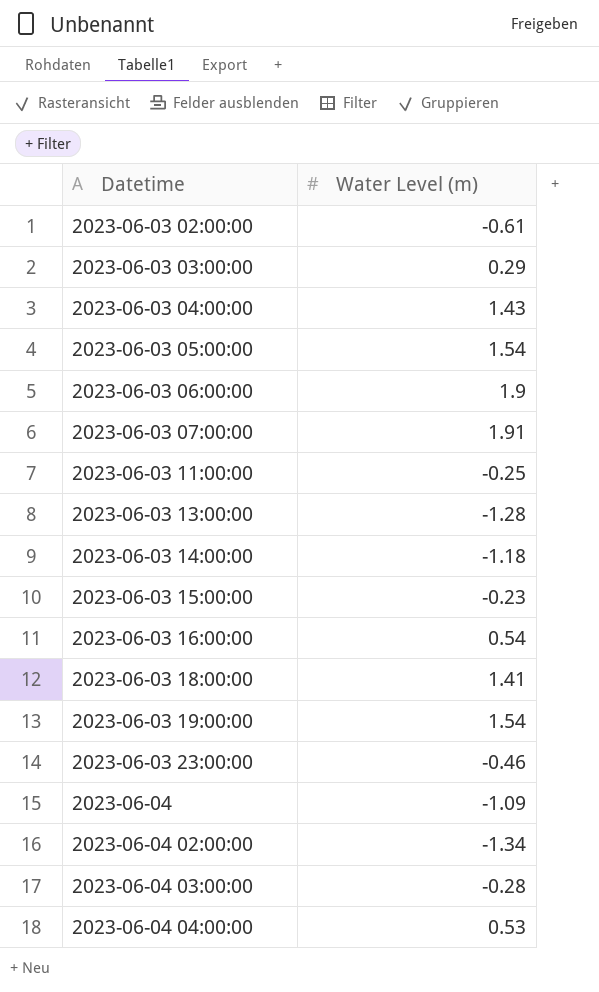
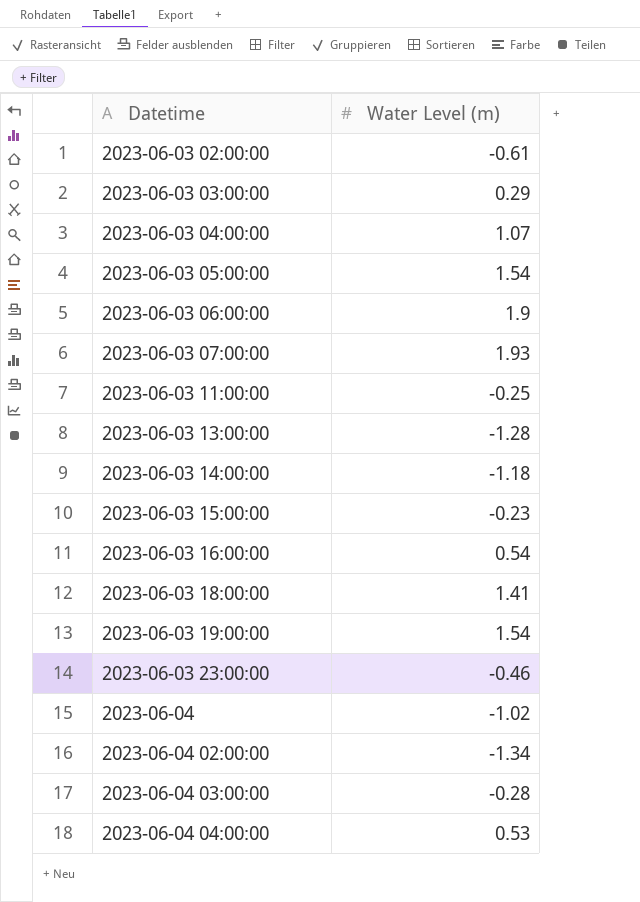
2023-06-03 04:00:00 | Water Level (m): 1.43 -> 1.07
2023-06-03 07:00:00 | Water Level (m): 1.91 -> 1.93
2023-06-04 | Water Level (m): -1.09 -> -1.02

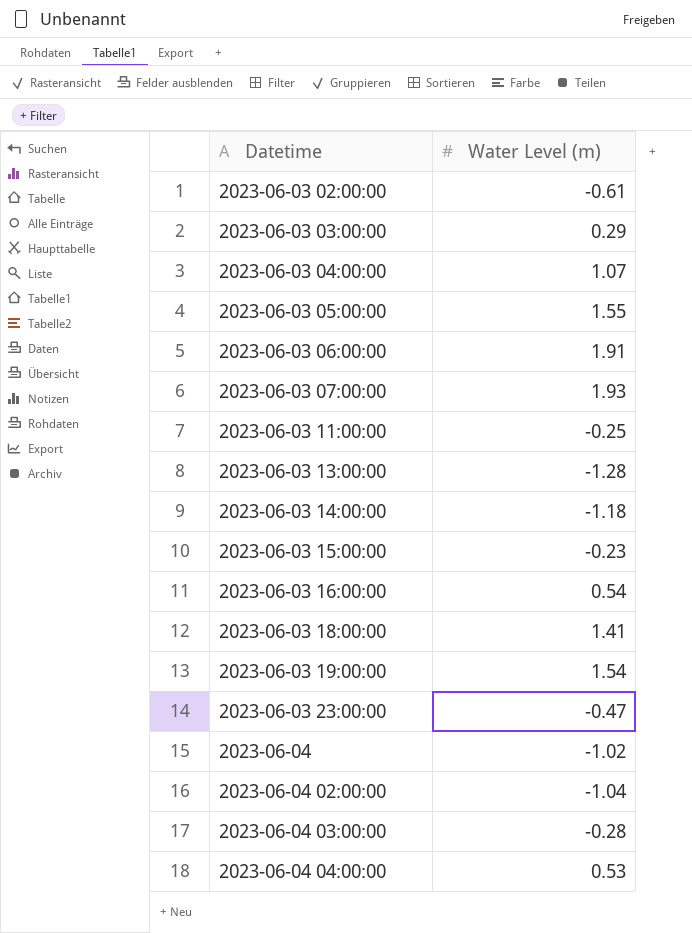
2023-06-03 05:00:00 | Water Level (m): 1.54 -> 1.55
2023-06-03 06:00:00 | Water Level (m): 1.9 -> 1.91
2023-06-03 23:00:00 | Water Level (m): -0.46 -> -0.47
2023-06-04 02:00:00 | Water Level (m): -1.34 -> -1.04

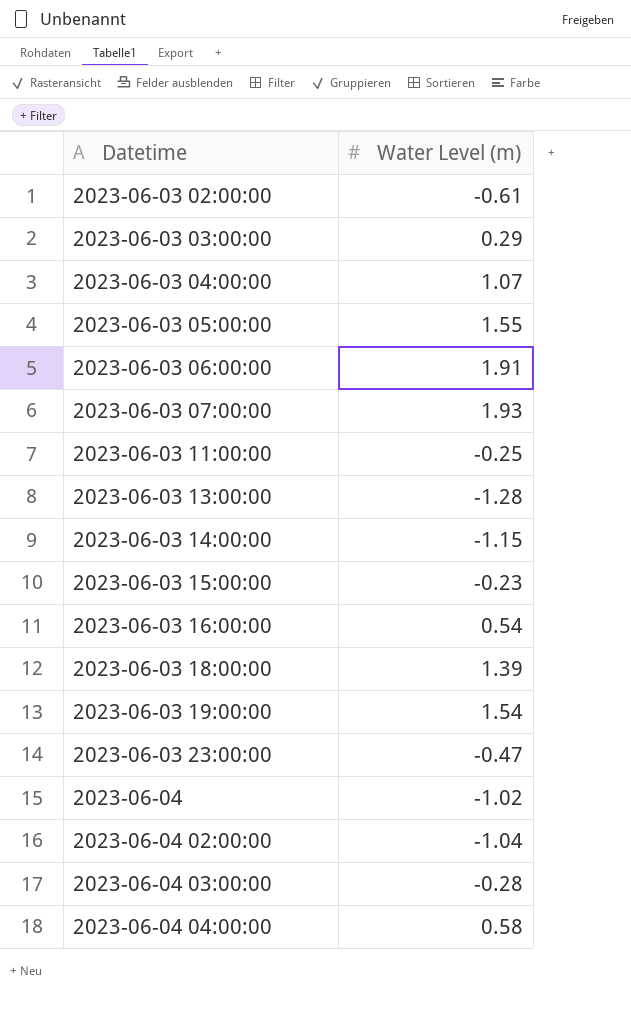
2023-06-03 14:00:00 | Water Level (m): -1.18 -> -1.15
2023-06-03 18:00:00 | Water Level (m): 1.41 -> 1.39
2023-06-04 04:00:00 | Water Level (m): 0.53 -> 0.58

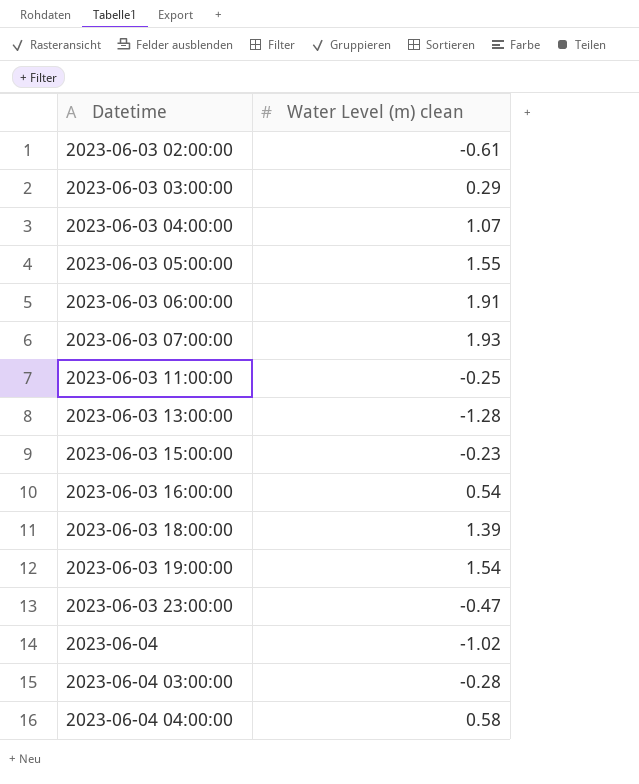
column name: Water Level (m) -> Water Level (m) clean
row 2023-06-03 14:00:00: -1.15 -> none
row 2023-06-04 02:00:00: -1.04 -> none

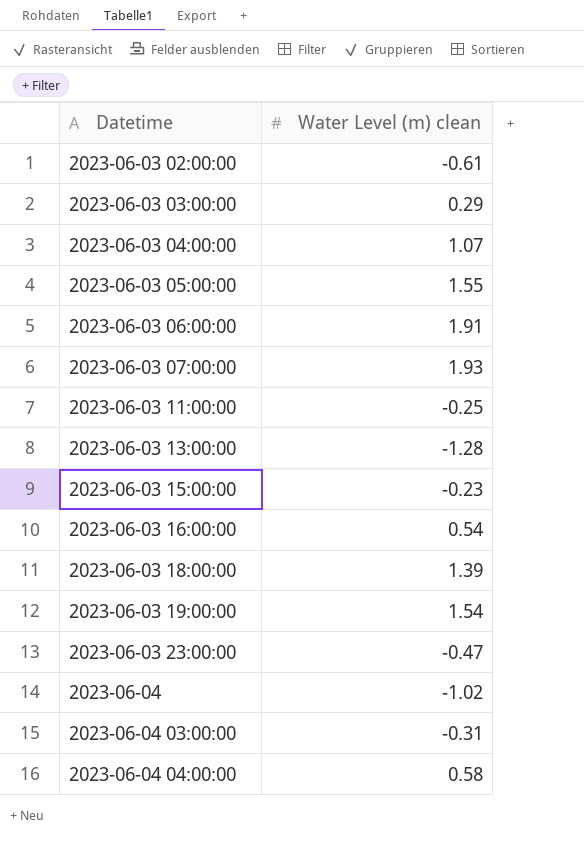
2023-06-04 03:00:00 | Water Level (m) clean: -0.28 -> -0.31

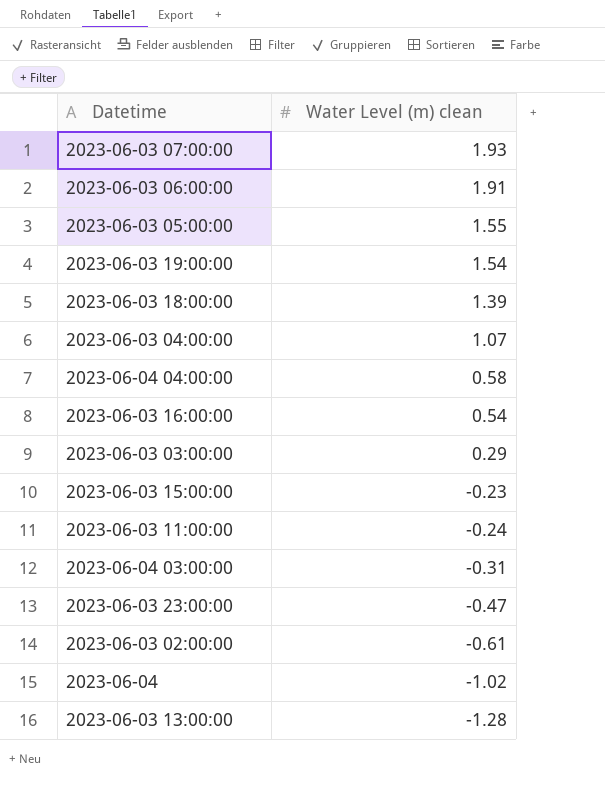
row order: Datetime ascending -> Water Level (m) clean descending
2023-06-03 11:00:00 | Water Level (m) clean: -0.25 -> -0.24

